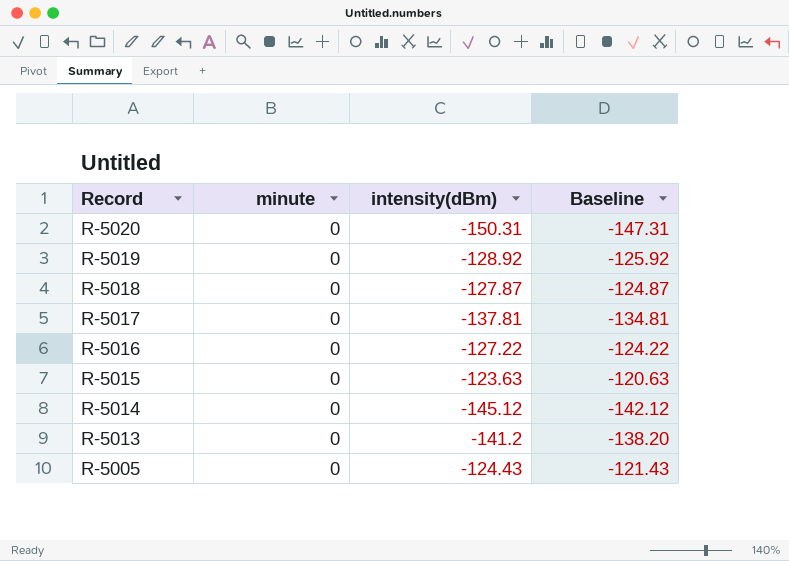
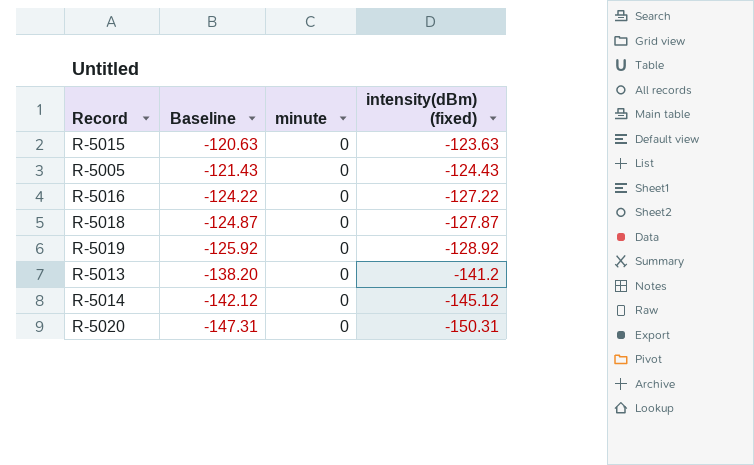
row order: Record descending -> Baseline descending
column Baseline | position: 4 -> 2
column name: intensity(dBm) -> intensity(dBm) (fixed)
row R-5017: 0 | -137.81 | -134.81 -> none

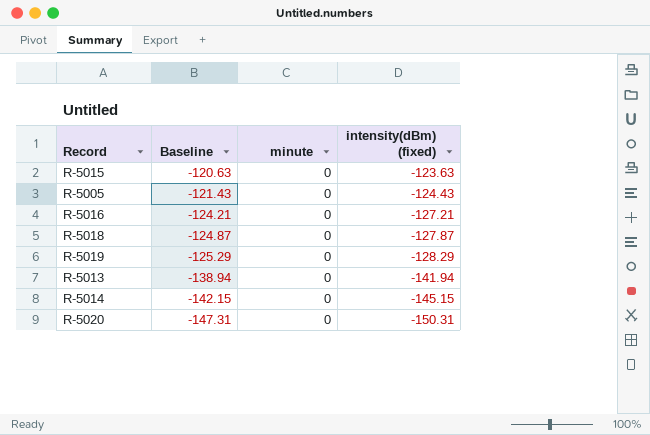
R-5016 | Baseline: -124.22 -> -124.21
R-5016 | intensity(dBm) (fixed): -127.22 -> -127.21
R-5019 | Baseline: -125.92 -> -125.29
R-5019 | intensity(dBm) (fixed): -128.92 -> -128.29
R-5013 | Baseline: -138.20 -> -138.94
R-5013 | intensity(dBm) (fixed): -141.2 -> -141.94
R-5014 | Baseline: -142.12 -> -142.15
R-5014 | intensity(dBm) (fixed): -145.12 -> -145.15

